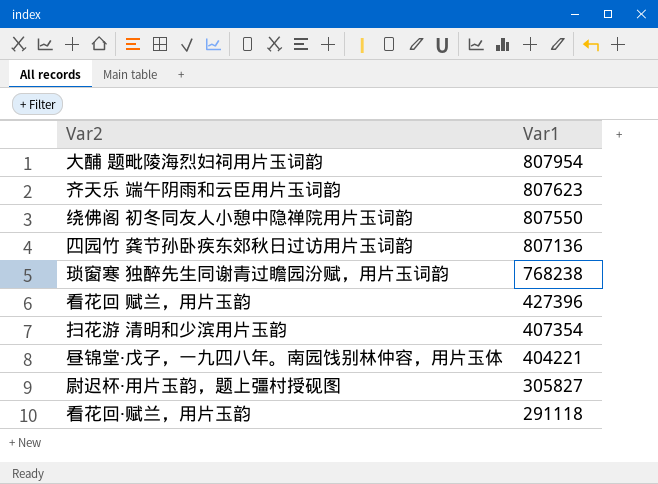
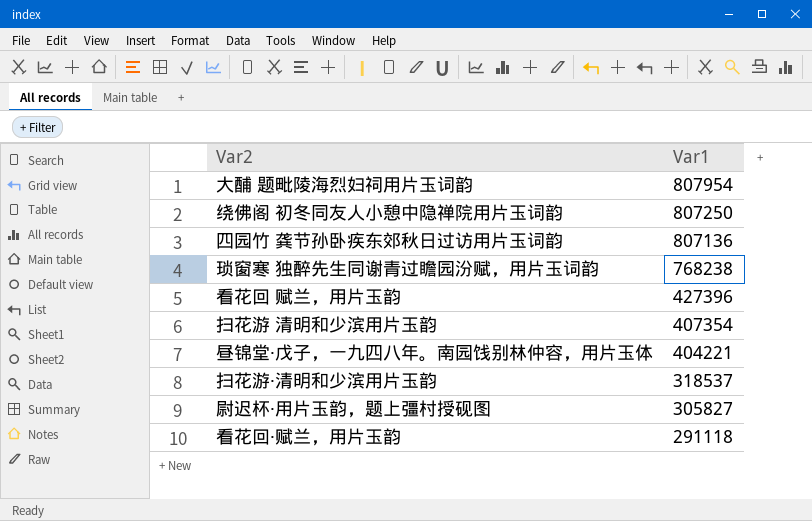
row 齐天乐 端午阴雨和云臣用片玉词韵: 807623 -> none
绕佛阁 初冬同友人小憩中隐禅院用片玉词韵 | Var1: 807550 -> 807250
row 扫花游·清明和少滨用片玉韵: none -> 318537

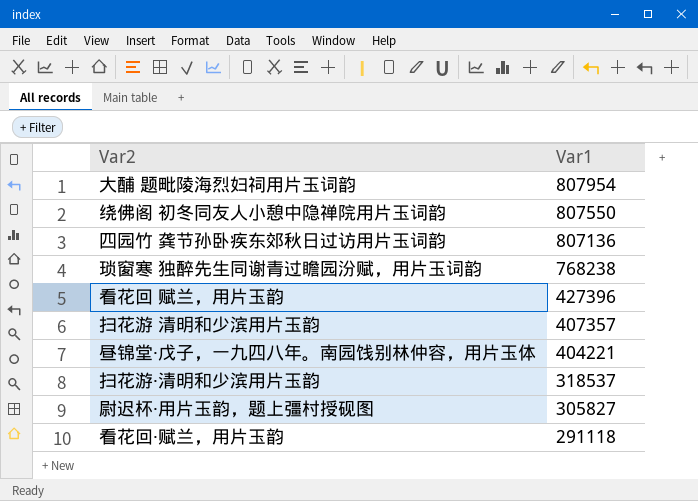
绕佛阁 初冬同友人小憩中隐禅院用片玉词韵 | Var1: 807250 -> 807550
扫花游 清明和少滨用片玉韵 | Var1: 407354 -> 407357

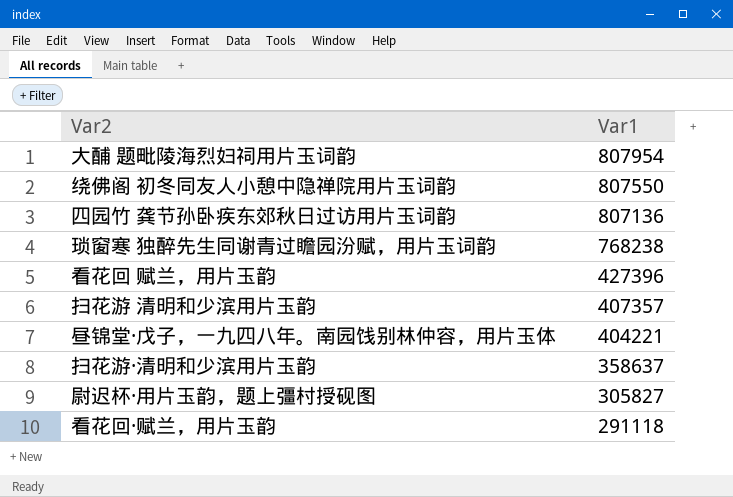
扫花游·清明和少滨用片玉韵 | Var1: 318537 -> 358637

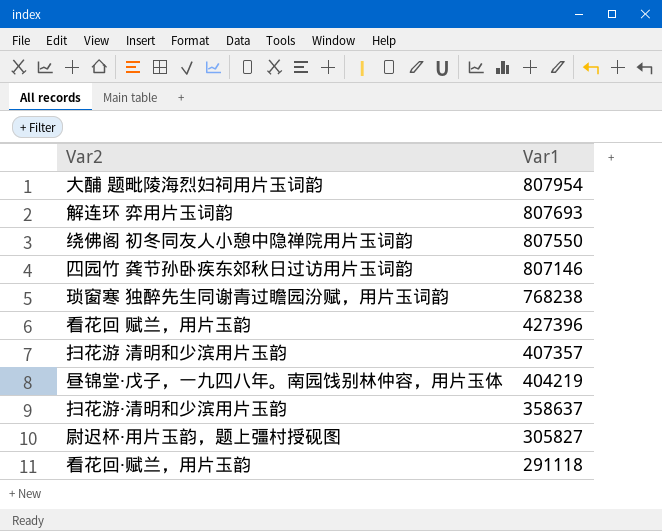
row 解连环 弈用片玉词韵: none -> 807693
四园竹 龚节孙卧疾东郊秋日过访用片玉词韵 | Var1: 807136 -> 807146
昼锦堂·戊子，一九四八年。南园饯别林仲容，用片玉体 | Var1: 404221 -> 404219

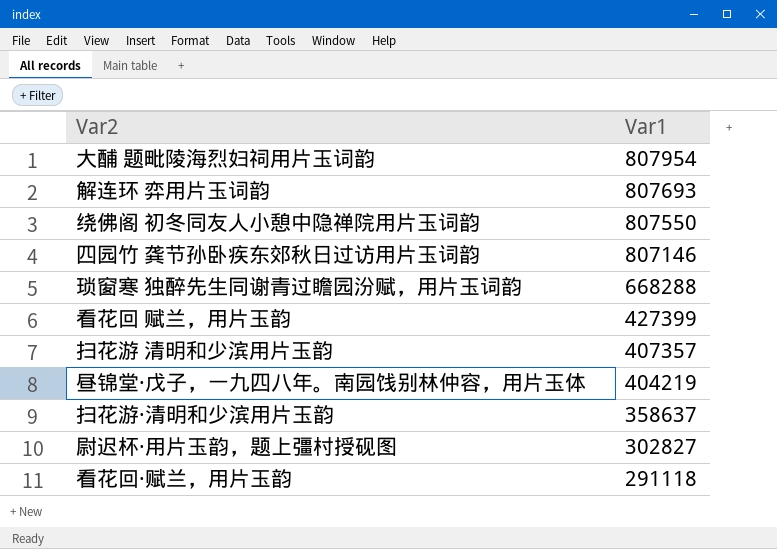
琐窗寒 独醉先生同谢青过瞻园汾赋，用片玉词韵 | Var1: 768238 -> 668288
看花回 赋兰，用片玉韵 | Var1: 427396 -> 427399
尉迟杯·用片玉韵，题上彊村授砚图 | Var1: 305827 -> 302827

